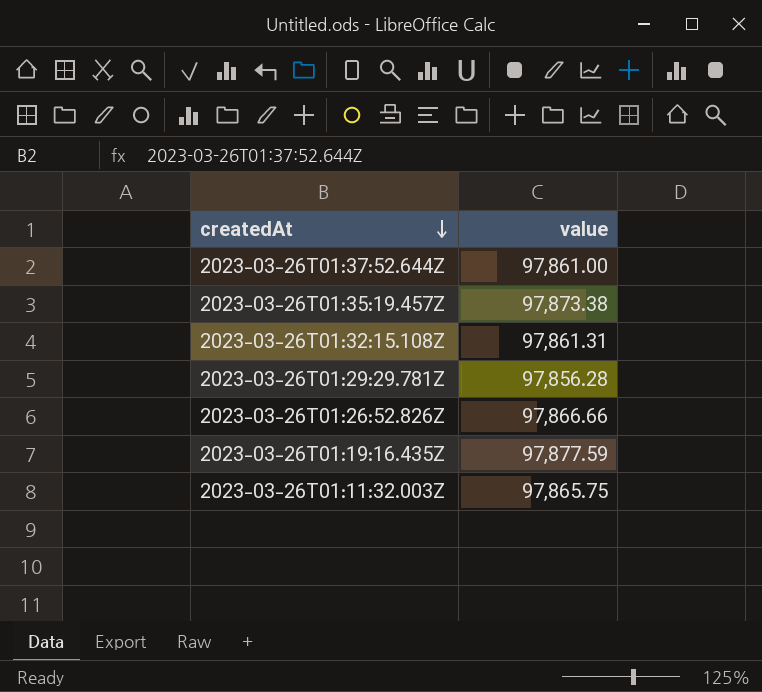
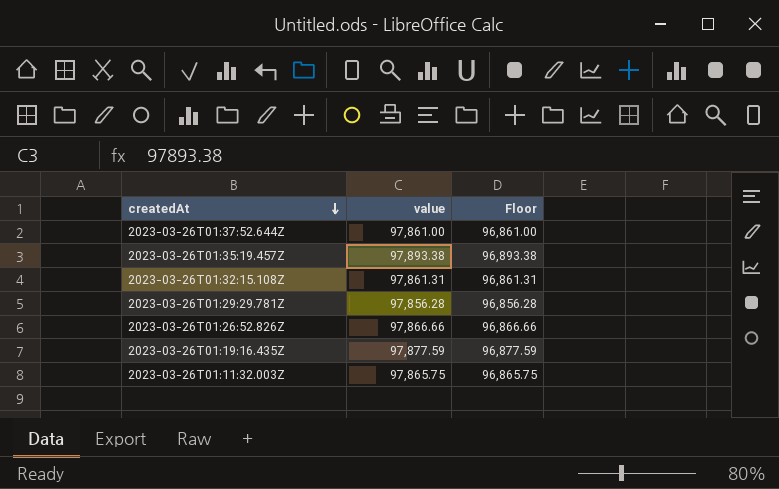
column Floor | formula: none -> [value] - 1000
2023-03-26T01:35:19.457Z | value: 97,873.38 -> 97,893.38

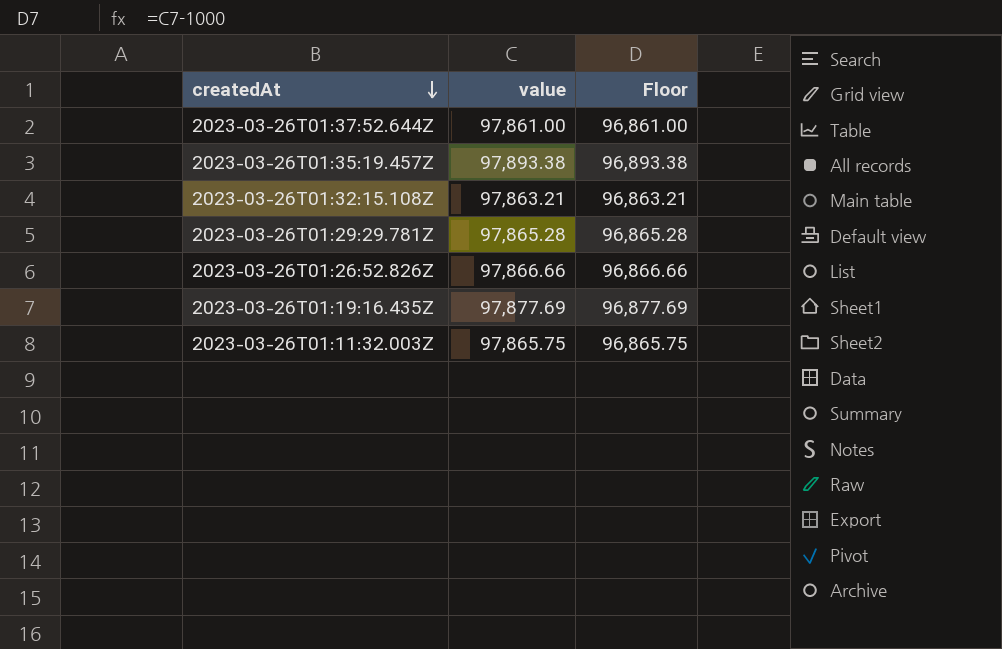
2023-03-26T01:32:15.108Z | value: 97,861.31 -> 97,863.21
2023-03-26T01:32:15.108Z | Floor: 96,861.31 -> 96,863.21
2023-03-26T01:29:29.781Z | value: 97,856.28 -> 97,865.28
2023-03-26T01:29:29.781Z | Floor: 96,856.28 -> 96,865.28
2023-03-26T01:19:16.435Z | value: 97,877.59 -> 97,877.69
2023-03-26T01:19:16.435Z | Floor: 96,877.59 -> 96,877.69

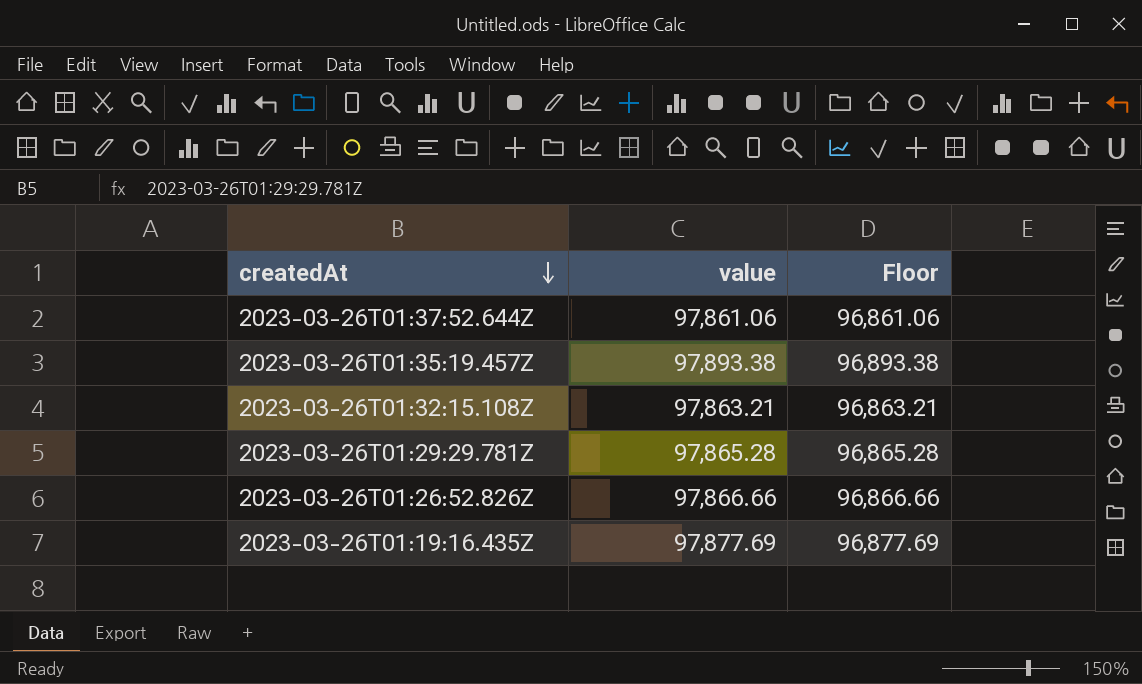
row 2023-03-26T01:11:32.003Z: 97,865.75 | 96,865.75 -> none
2023-03-26T01:37:52.644Z | value: 97,861.00 -> 97,861.06
2023-03-26T01:37:52.644Z | Floor: 96,861.00 -> 96,861.06

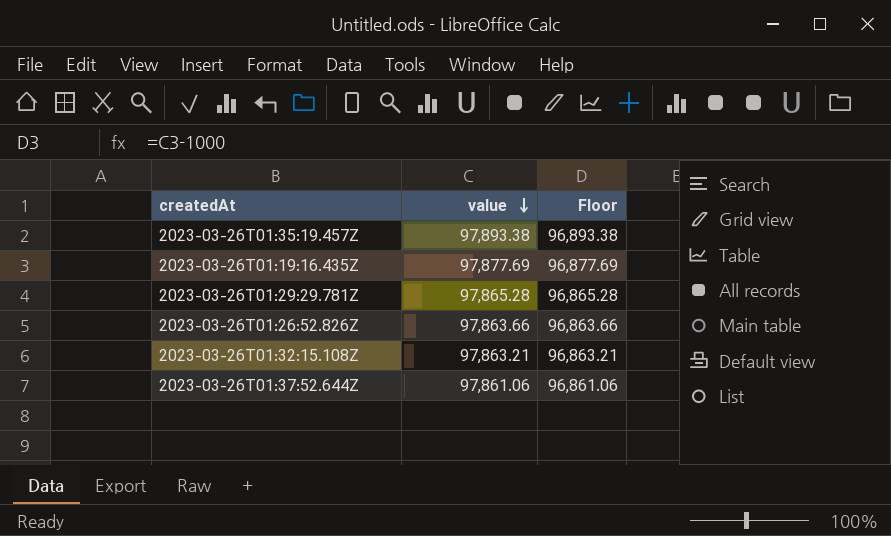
row order: createdAt descending -> value descending
2023-03-26T01:26:52.826Z | value: 97,866.66 -> 97,863.66
2023-03-26T01:26:52.826Z | Floor: 96,866.66 -> 96,863.66

